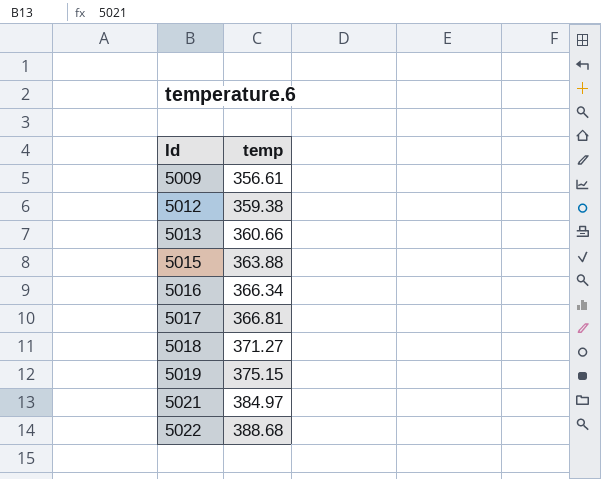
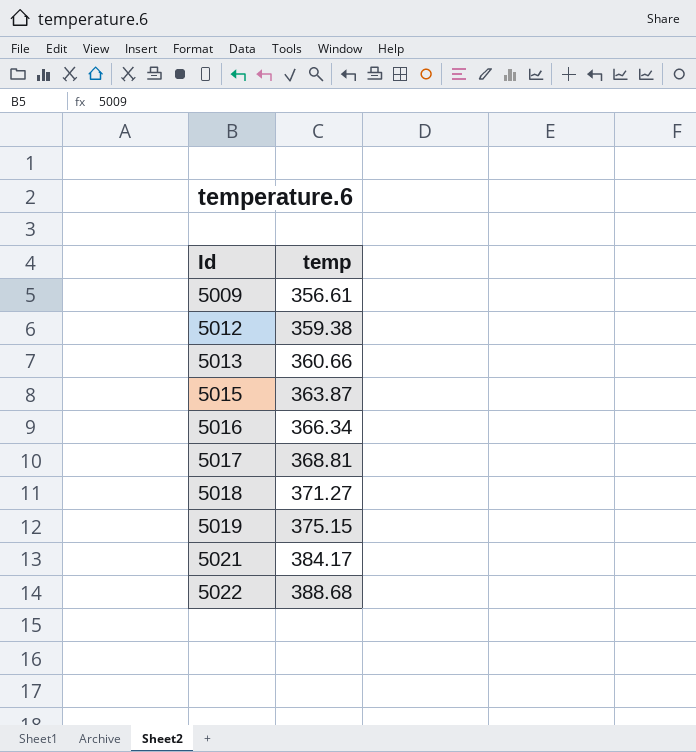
5015 | temp: 363.88 -> 363.87
5017 | temp: 366.81 -> 368.81
5021 | temp: 384.97 -> 384.17

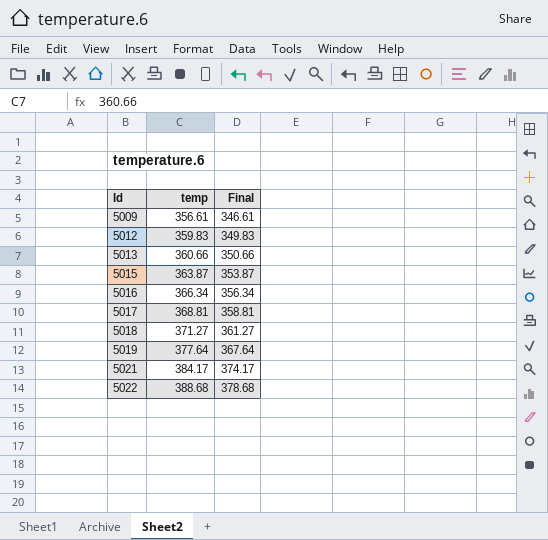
column Final | formula: none -> [temp] - 10
5012 | temp: 359.38 -> 359.83
5019 | temp: 375.15 -> 377.64

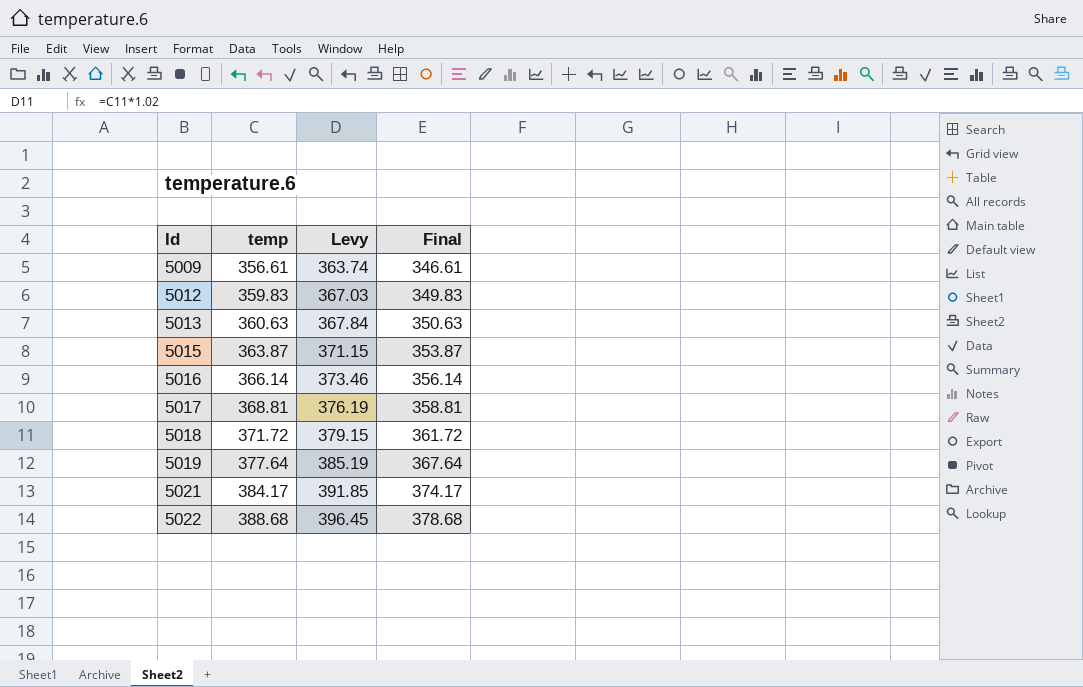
column Levy | formula: none -> [temp] * 1.02
5013 | temp: 360.66 -> 360.63
5013 | Final: 350.66 -> 350.63
5016 | temp: 366.34 -> 366.14
5016 | Final: 356.34 -> 356.14
5018 | temp: 371.27 -> 371.72
5018 | Final: 361.27 -> 361.72

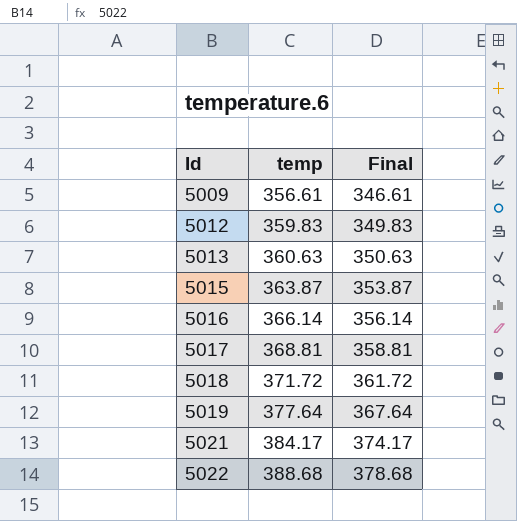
column Levy | formula: [temp] * 1.02 -> none

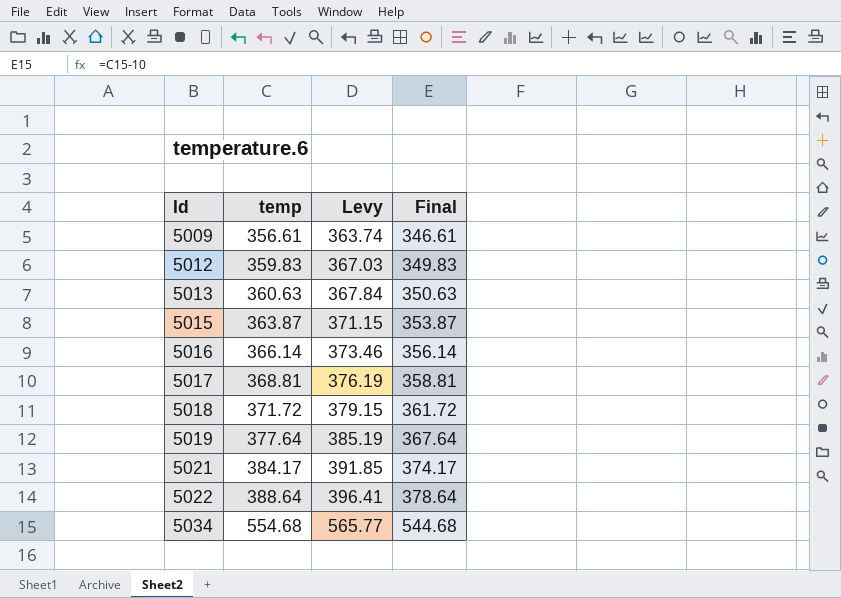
column Levy | formula: none -> [temp] * 1.02
5022 | temp: 388.68 -> 388.64
5022 | Final: 378.68 -> 378.64
row 5034: none -> 554.68 | 565.77 | 544.68

